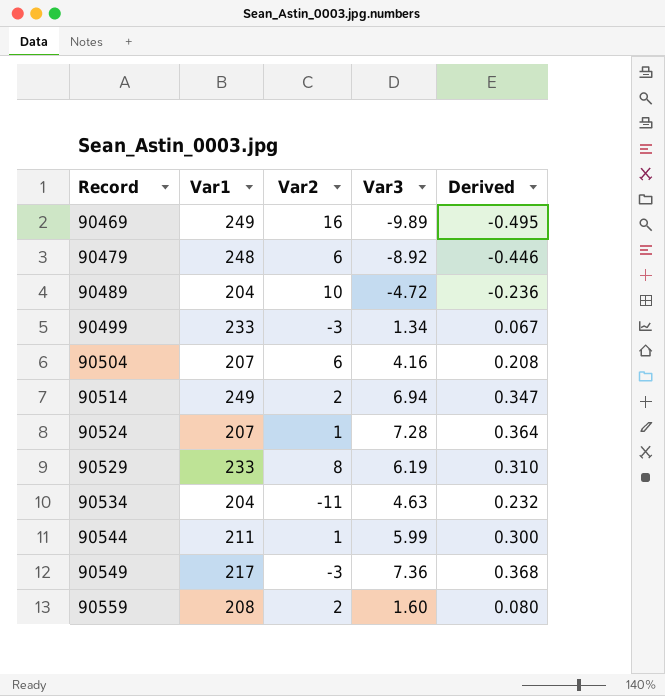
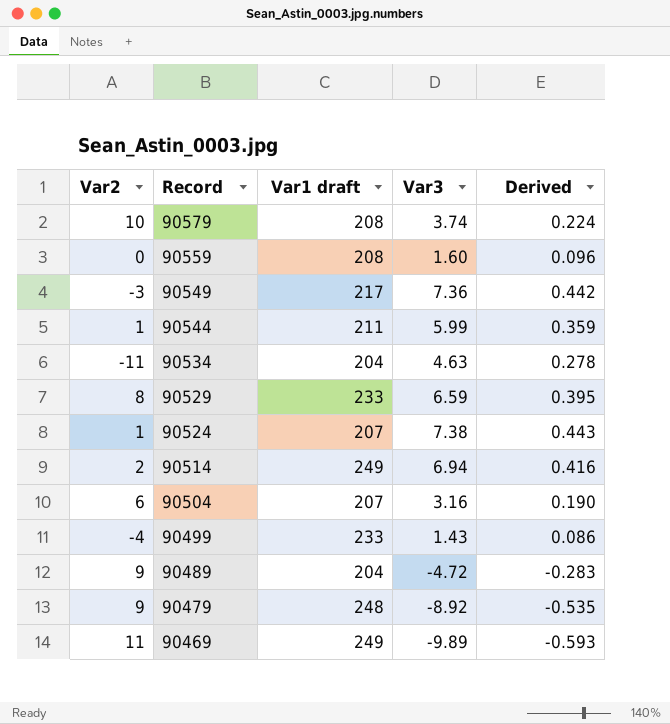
row order: Record ascending -> Record descending
column Var2 | position: 3 -> 1
column name: Var1 -> Var1 draft
column Derived | formula: [Var3] * 0.05 -> [Var3] * 0.06
row 90579: none -> 10 | 208 | 3.74 | 0.224
90559 | Var2: 2 -> 0
90529 | Var3: 6.19 -> 6.59
90524 | Var3: 7.28 -> 7.38
90504 | Var3: 4.16 -> 3.16
90499 | Var2: -3 -> -4
90499 | Var3: 1.34 -> 1.43
90489 | Var2: 10 -> 9
90479 | Var2: 6 -> 9
90469 | Var2: 16 -> 11

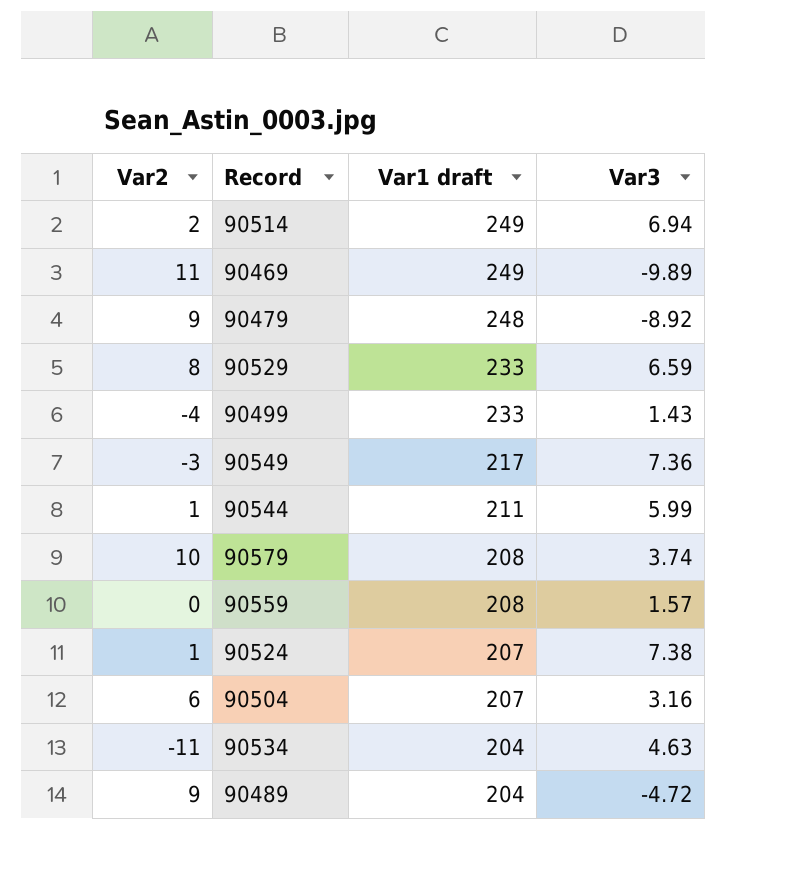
row order: Record descending -> Var1 draft descending
column Derived | formula: [Var3] * 0.06 -> none
90559 | Var3: 1.60 -> 1.57

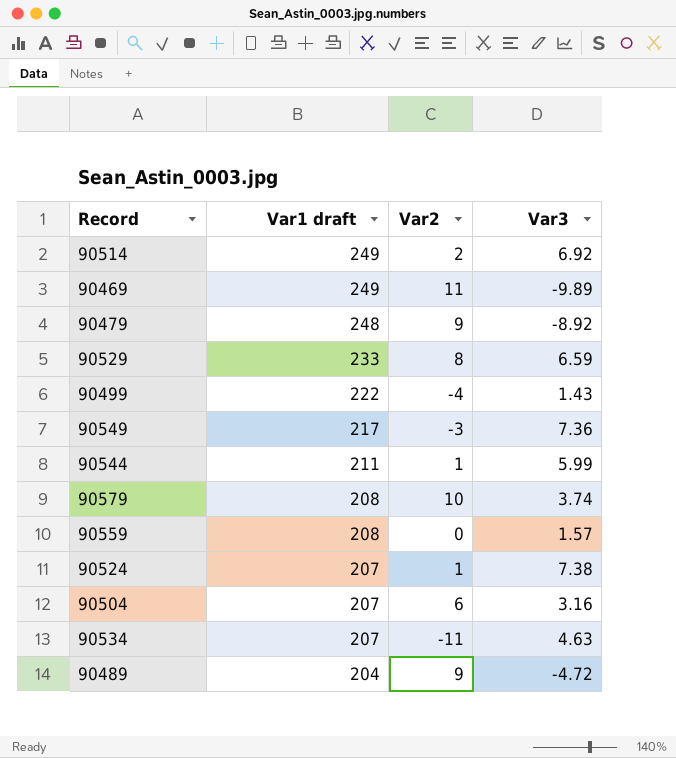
column Var2 | position: 1 -> 3
90514 | Var3: 6.94 -> 6.92
90499 | Var1 draft: 233 -> 222
90534 | Var1 draft: 204 -> 207

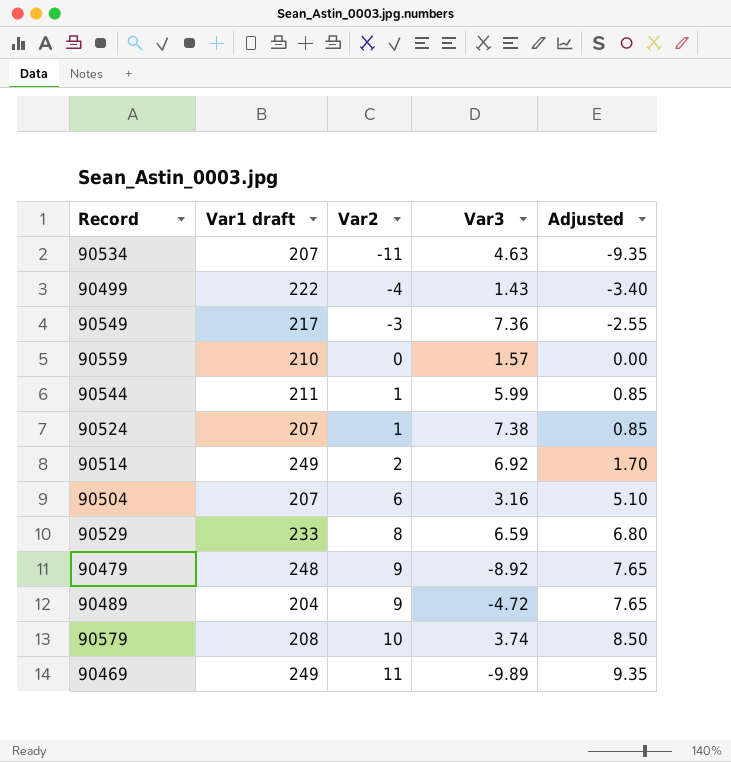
row order: Var1 draft descending -> Var2 ascending
column Adjusted | formula: none -> [Var2] * 0.85
90559 | Var1 draft: 208 -> 210

